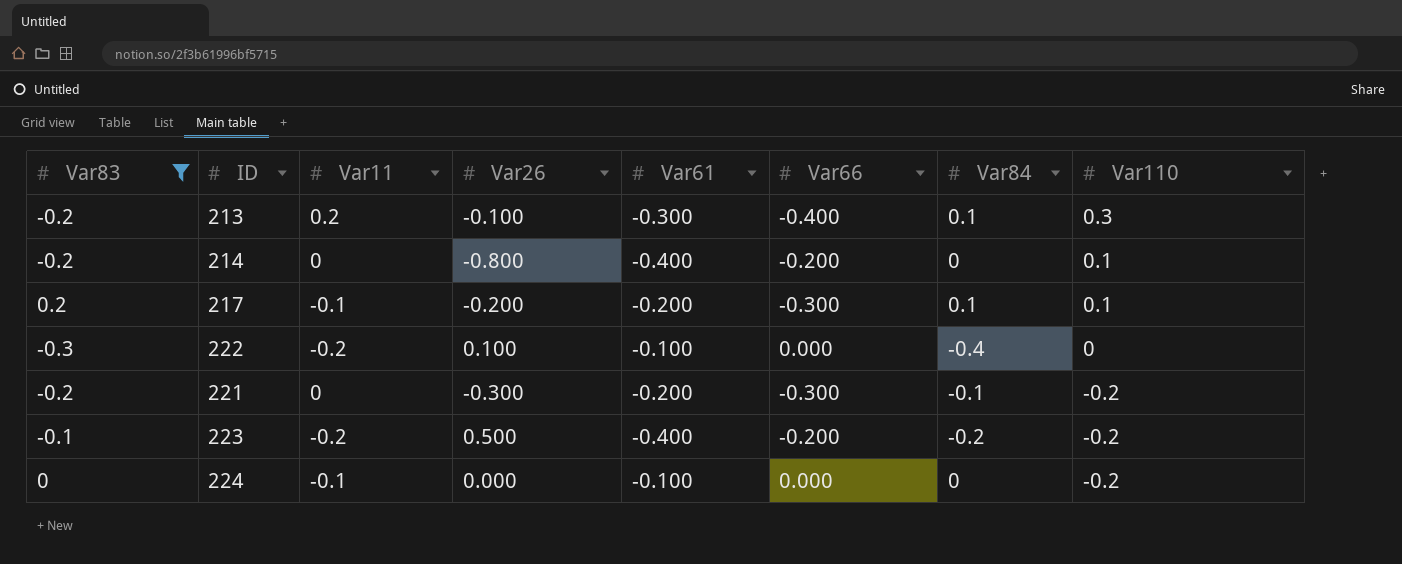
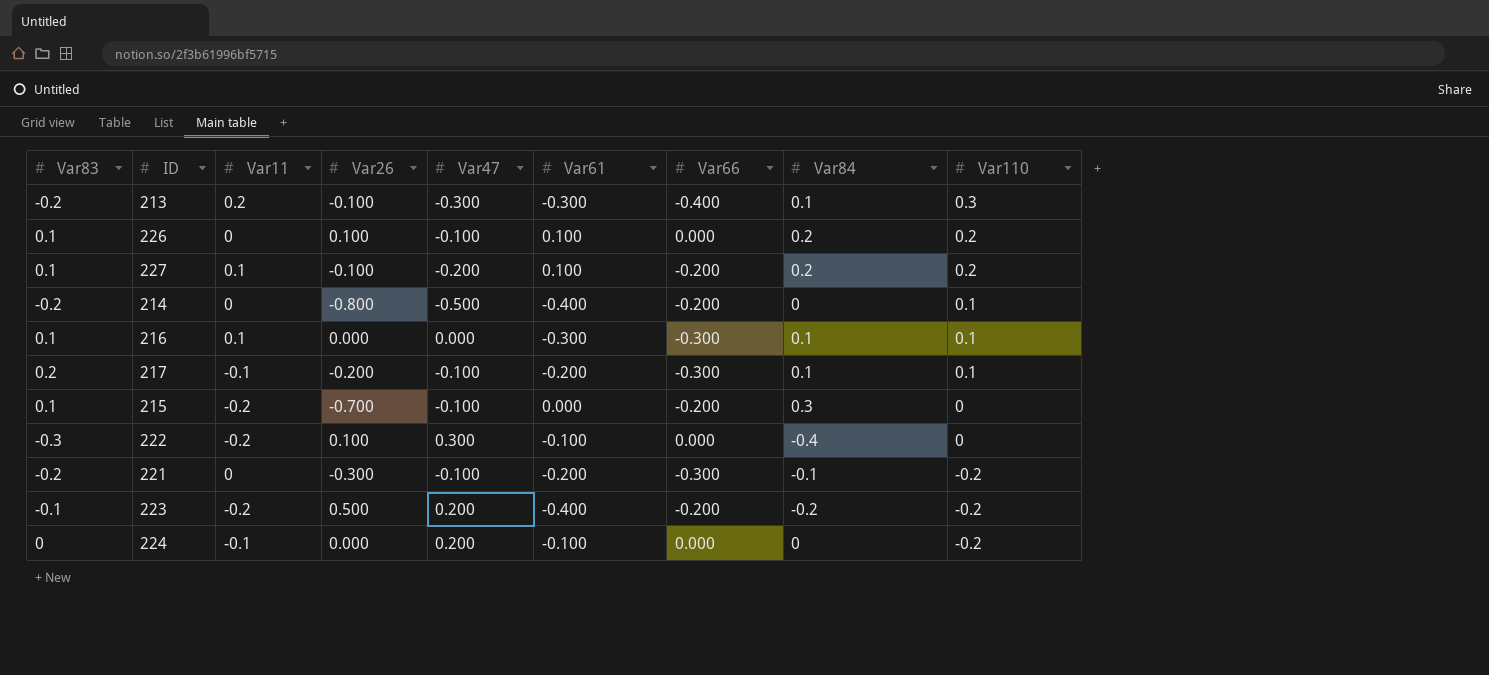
filter: Var83 != 0.1 -> none
column Var47 | position: none -> 5

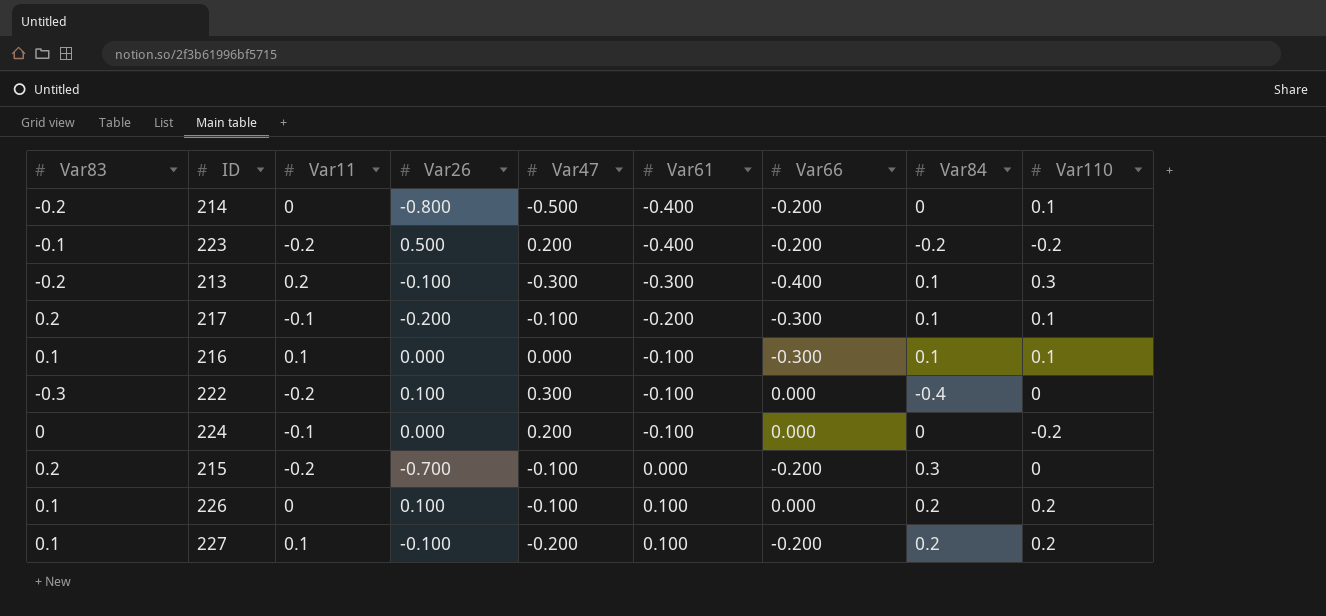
row order: Var110 descending -> Var61 ascending
row 221: -0.2 | 0 | -0.300 | -0.100 | -0.200 | -0.300 | -0.1 | -0.2 -> none
216 | Var61: -0.300 -> -0.100
215 | Var83: 0.1 -> 0.2

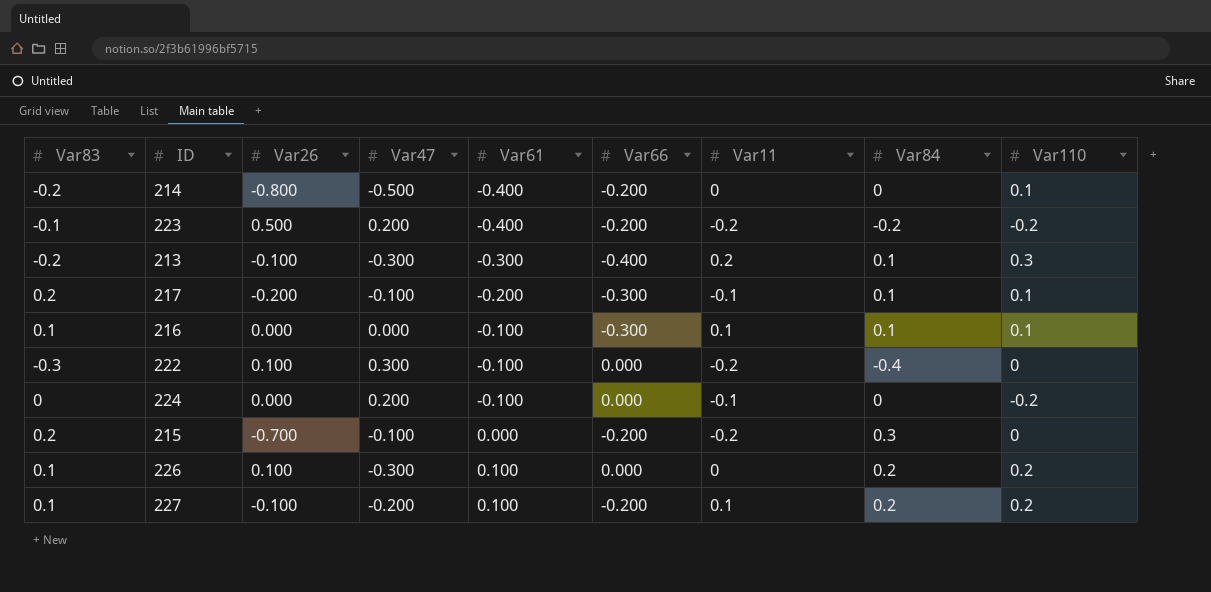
column Var11 | position: 3 -> 7
226 | Var47: -0.100 -> -0.300

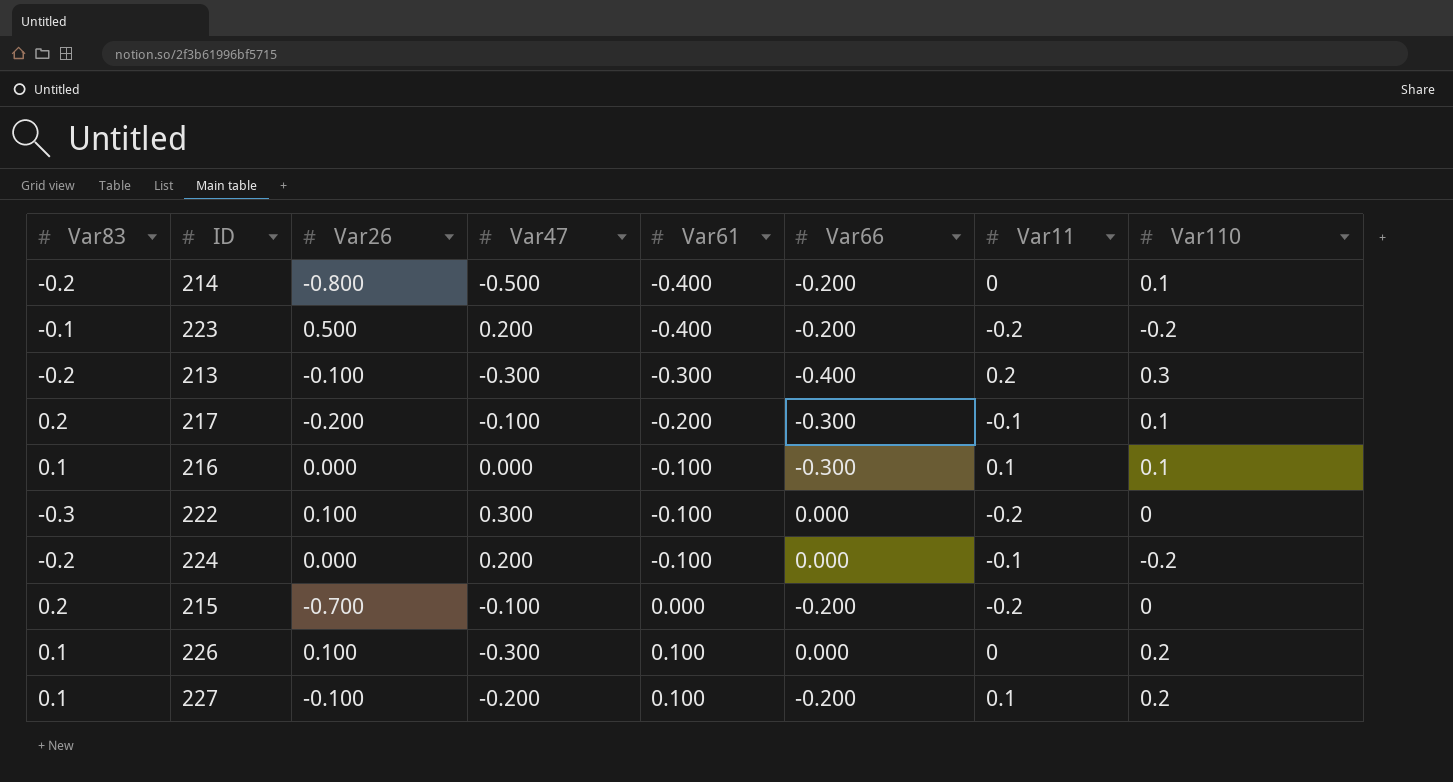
column Var84 | position: 8 -> none
224 | Var83: 0 -> -0.2

